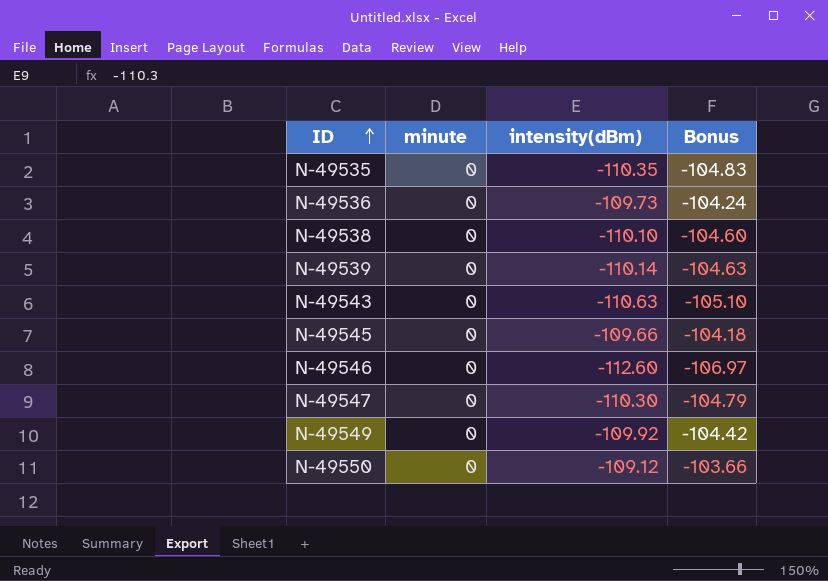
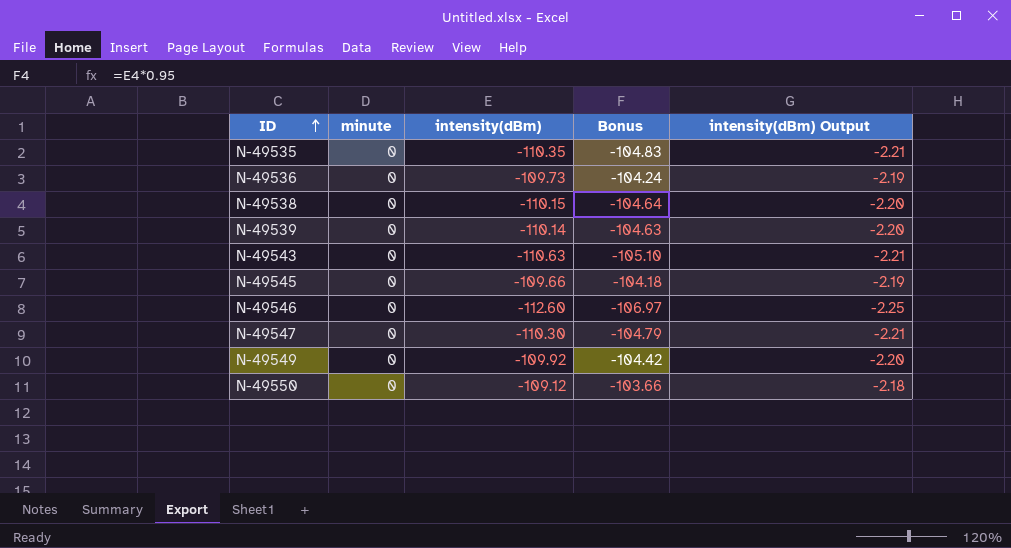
column intensity(dBm) Output | formula: none -> [intensity(dBm)] * 0.02
N-49538 | intensity(dBm): -110.10 -> -110.15
N-49538 | Bonus: -104.60 -> -104.64

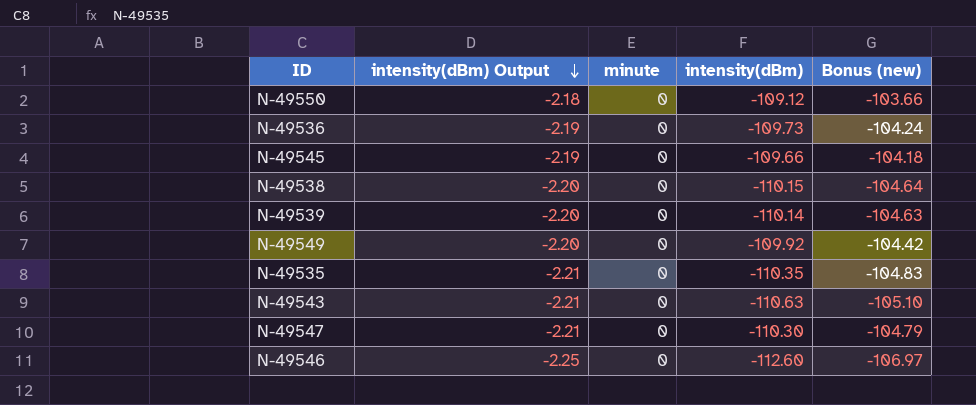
row order: ID ascending -> intensity(dBm) Output descending
column intensity(dBm) Output | position: 5 -> 2
column name: Bonus -> Bonus (new)

